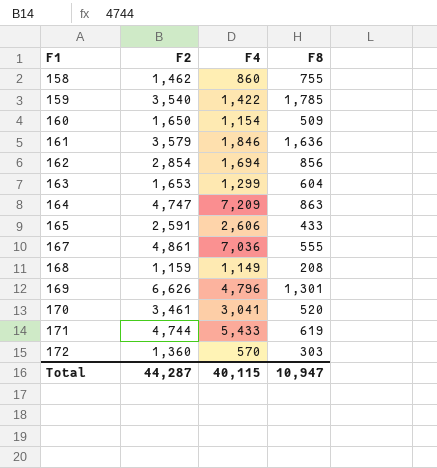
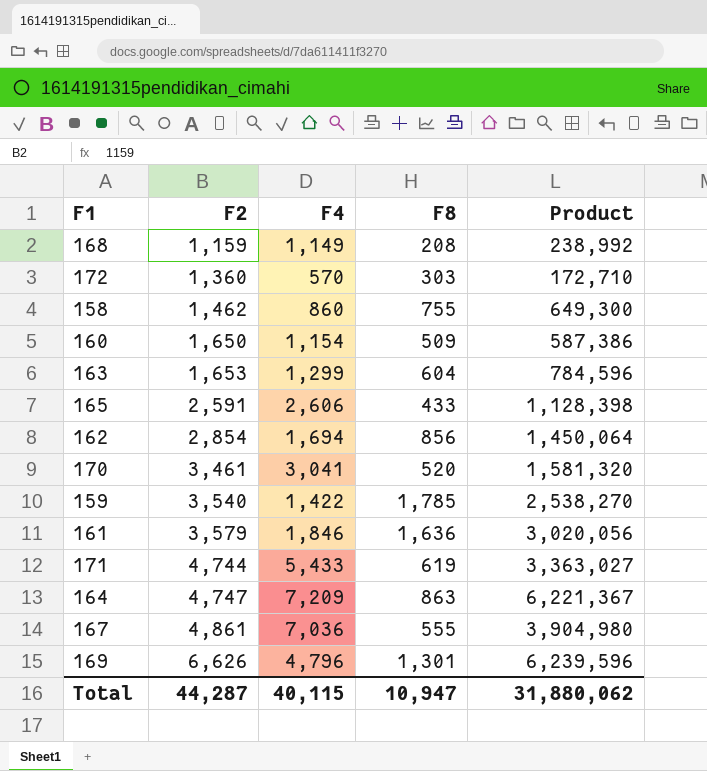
row order: F1 ascending -> F2 ascending
column Product | formula: none -> [F4] * [F8]

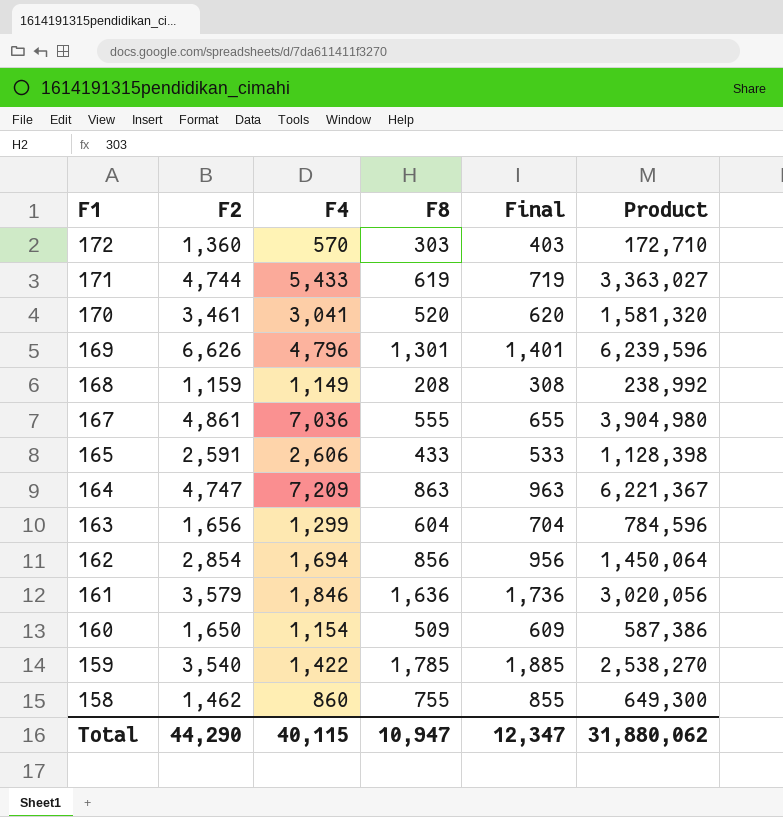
row order: F2 ascending -> F1 descending
column Final | formula: none -> [F8] + 100
163 | F2: 1,653 -> 1,656
Total | F2: 44,287 -> 44,290

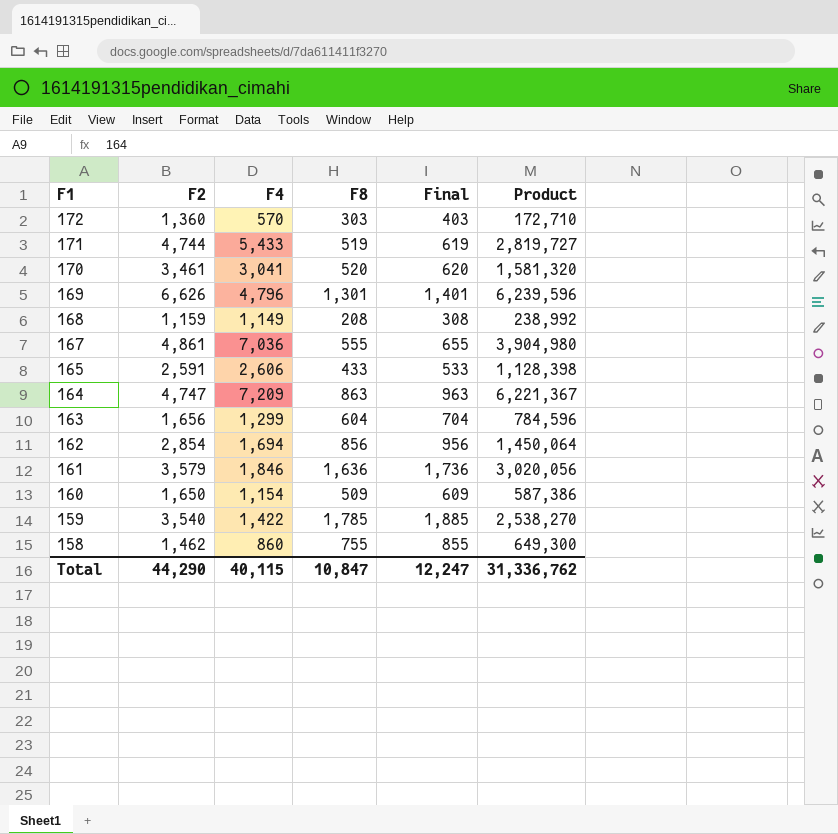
171 | F8: 619 -> 519
171 | Final: 719 -> 619
171 | Product: 3,363,027 -> 2,819,727
Total | F8: 10,947 -> 10,847
Total | Final: 12,347 -> 12,247
Total | Product: 31,880,062 -> 31,336,762

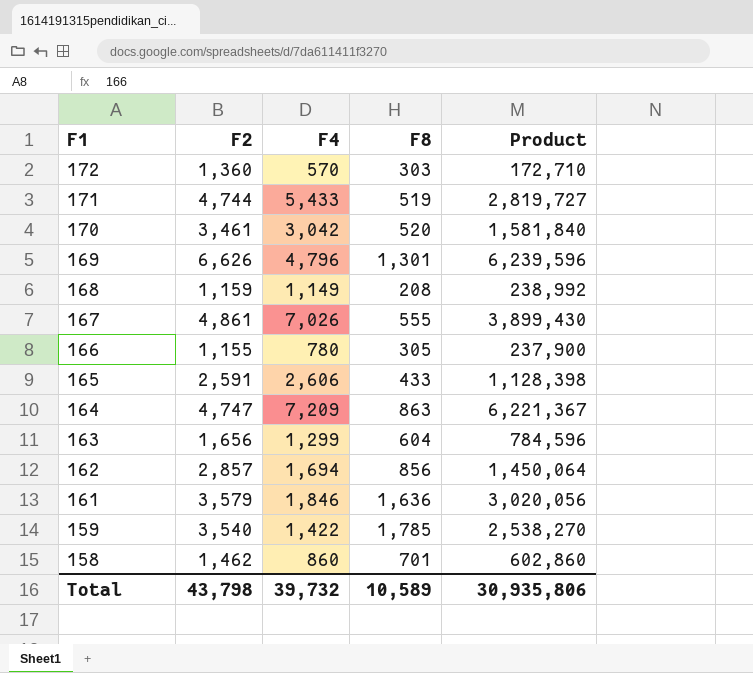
column Final | formula: [F8] + 100 -> none
row 160: 1,650 | 1,154 | 509 | 609 | 587,386 -> none
170 | F4: 3,041 -> 3,042
170 | Product: 1,581,320 -> 1,581,840
167 | F4: 7,036 -> 7,026
167 | Product: 3,904,980 -> 3,899,430
row 166: none -> 1,155 | 780 | 305 | 237,900
162 | F2: 2,854 -> 2,857
158 | F8: 755 -> 701
158 | Product: 649,300 -> 602,860
Total | F2: 44,290 -> 43,798
Total | F4: 40,115 -> 39,732
Total | F8: 10,847 -> 10,589
Total | Product: 31,336,762 -> 30,935,806

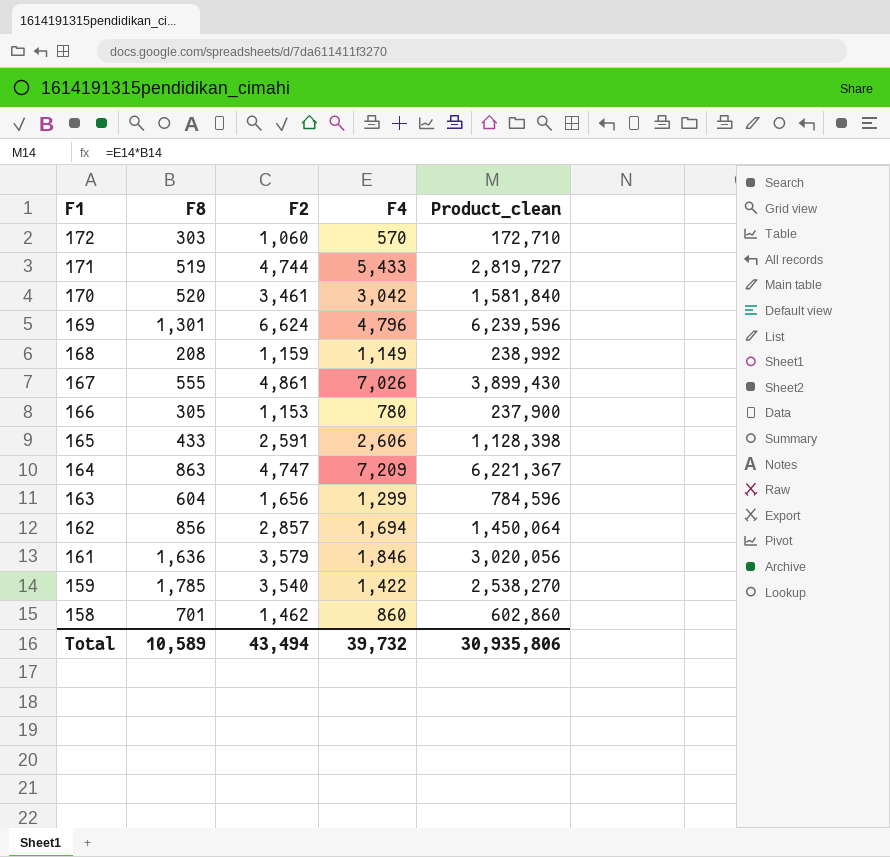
column F8 | position: 4 -> 2
column name: Product -> Product_clean
172 | F2: 1,360 -> 1,060
169 | F2: 6,626 -> 6,624
166 | F2: 1,155 -> 1,153
Total | F2: 43,798 -> 43,494

